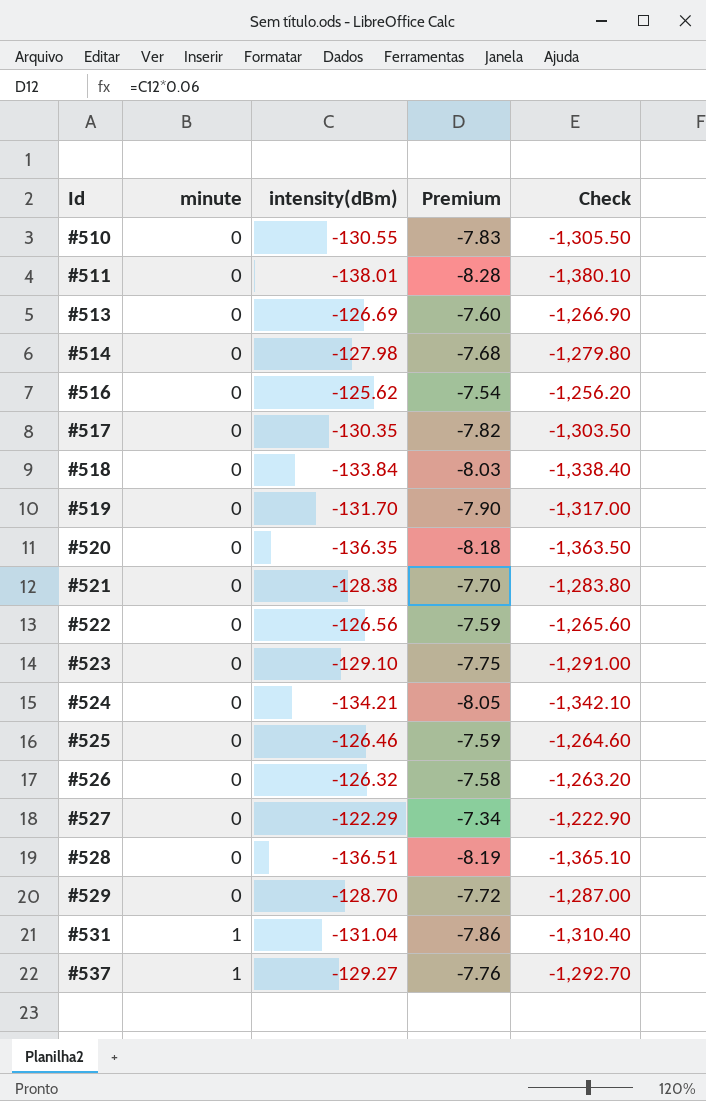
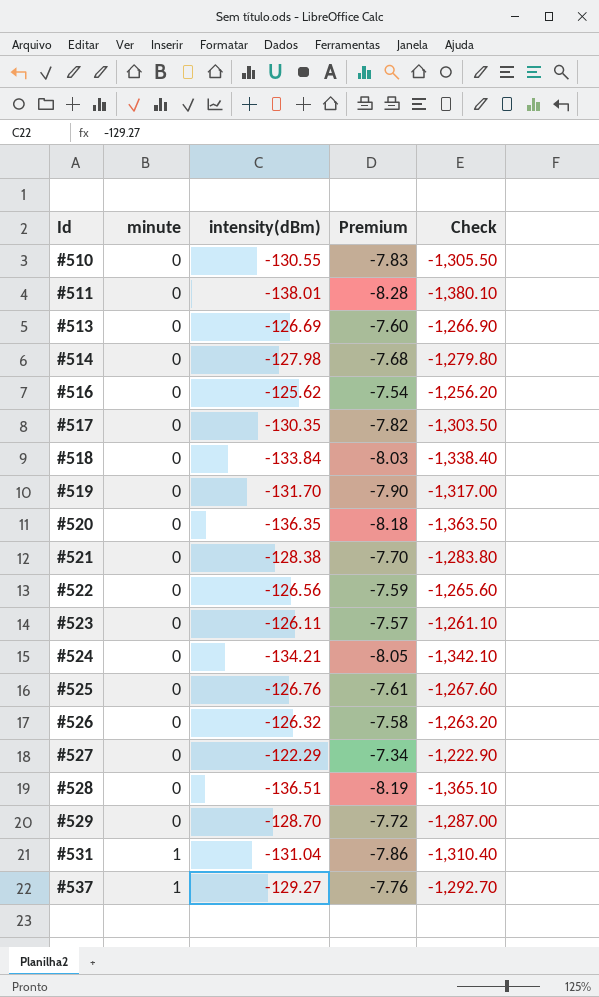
#523 | intensity(dBm): -129.10 -> -126.11
#523 | Premium: -7.75 -> -7.57
#523 | Check: -1,291.00 -> -1,261.10
#525 | intensity(dBm): -126.46 -> -126.76
#525 | Premium: -7.59 -> -7.61
#525 | Check: -1,264.60 -> -1,267.60

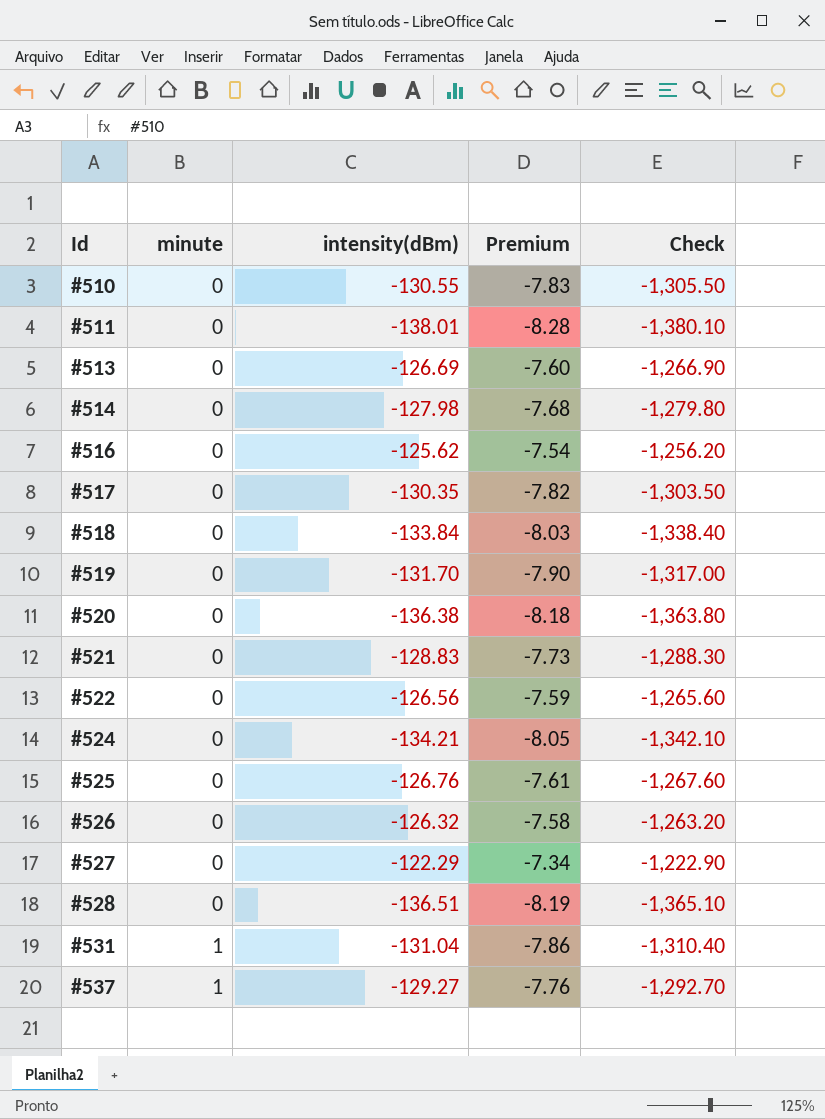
row #523: 0 | -126.11 | -7.57 | -1,261.10 -> none
row #529: 0 | -128.70 | -7.72 | -1,287.00 -> none
#520 | intensity(dBm): -136.35 -> -136.38
#520 | Check: -1,363.50 -> -1,363.80
#521 | intensity(dBm): -128.38 -> -128.83
#521 | Premium: -7.70 -> -7.73
#521 | Check: -1,283.80 -> -1,288.30

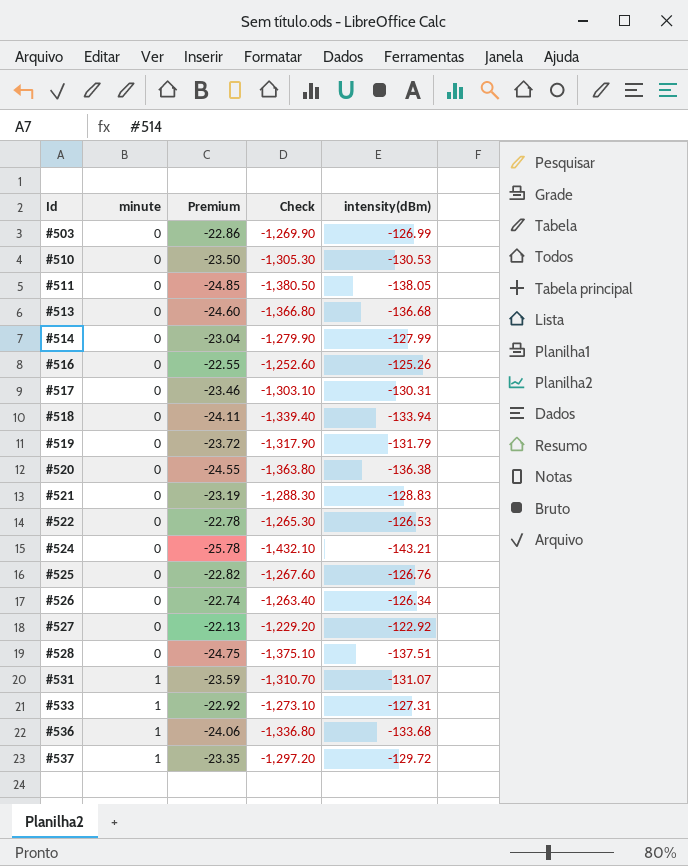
column Premium | formula: [intensity(dBm)] * 0.06 -> [intensity(dBm)] * 0.18
column intensity(dBm) | position: 3 -> 5
row #503: none -> 0 | -22.86 | -1,269.90 | -126.99
#510 | Check: -1,305.50 -> -1,305.30
#510 | intensity(dBm): -130.55 -> -130.53
#511 | Check: -1,380.10 -> -1,380.50
#511 | intensity(dBm): -138.01 -> -138.05
#513 | Check: -1,266.90 -> -1,366.80
#513 | intensity(dBm): -126.69 -> -136.68
#514 | Check: -1,279.80 -> -1,279.90
#514 | intensity(dBm): -127.98 -> -127.99
#516 | Check: -1,256.20 -> -1,252.60
#516 | intensity(dBm): -125.62 -> -125.26
#517 | Check: -1,303.50 -> -1,303.10
#517 | intensity(dBm): -130.35 -> -130.31
#518 | Check: -1,338.40 -> -1,339.40
#518 | intensity(dBm): -133.84 -> -133.94
#519 | Check: -1,317.00 -> -1,317.90
#519 | intensity(dBm): -131.70 -> -131.79
#522 | Check: -1,265.60 -> -1,265.30
#522 | intensity(dBm): -126.56 -> -126.53
#524 | Check: -1,342.10 -> -1,432.10
#524 | intensity(dBm): -134.21 -> -143.21
#526 | Check: -1,263.20 -> -1,263.40
#526 | intensity(dBm): -126.32 -> -126.34
#527 | Check: -1,222.90 -> -1,229.20
#527 | intensity(dBm): -122.29 -> -122.92
#528 | Check: -1,365.10 -> -1,375.10
#528 | intensity(dBm): -136.51 -> -137.51
#531 | Check: -1,310.40 -> -1,310.70
#531 | intensity(dBm): -131.04 -> -131.07
row #533: none -> 1 | -22.92 | -1,273.10 | -127.31
row #536: none -> 1 | -24.06 | -1,336.80 | -133.68
#537 | Check: -1,292.70 -> -1,297.20
#537 | intensity(dBm): -129.27 -> -129.72

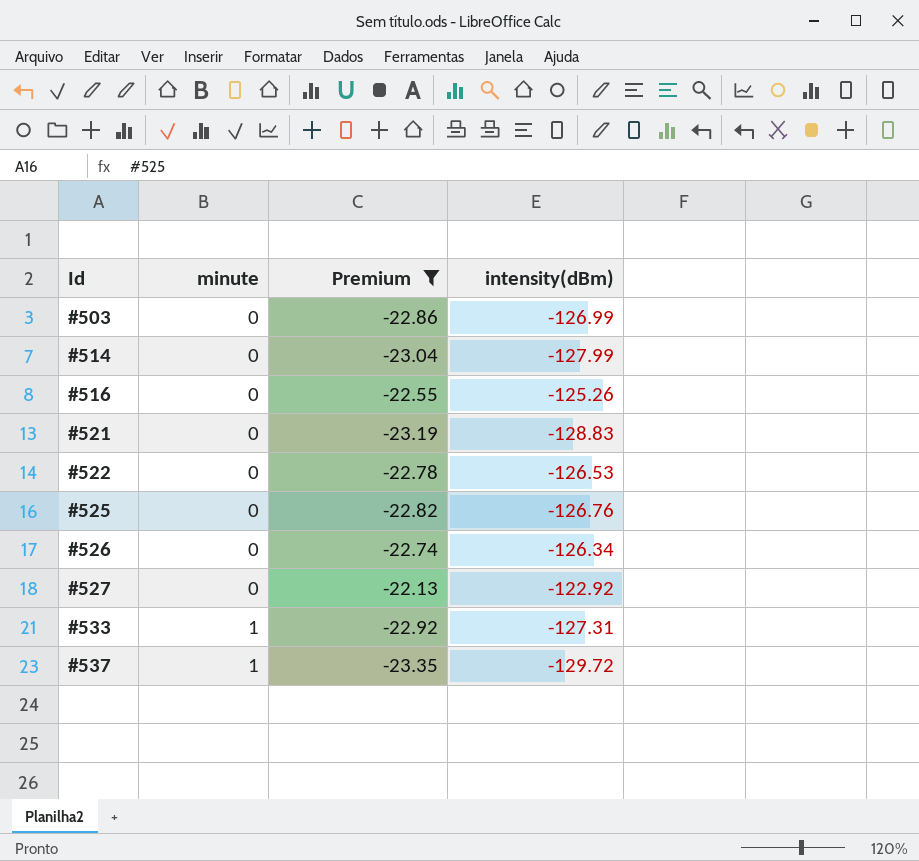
filter: none -> Premium >= -23.35
column Check | formula: [intensity(dBm)] * 10 -> none

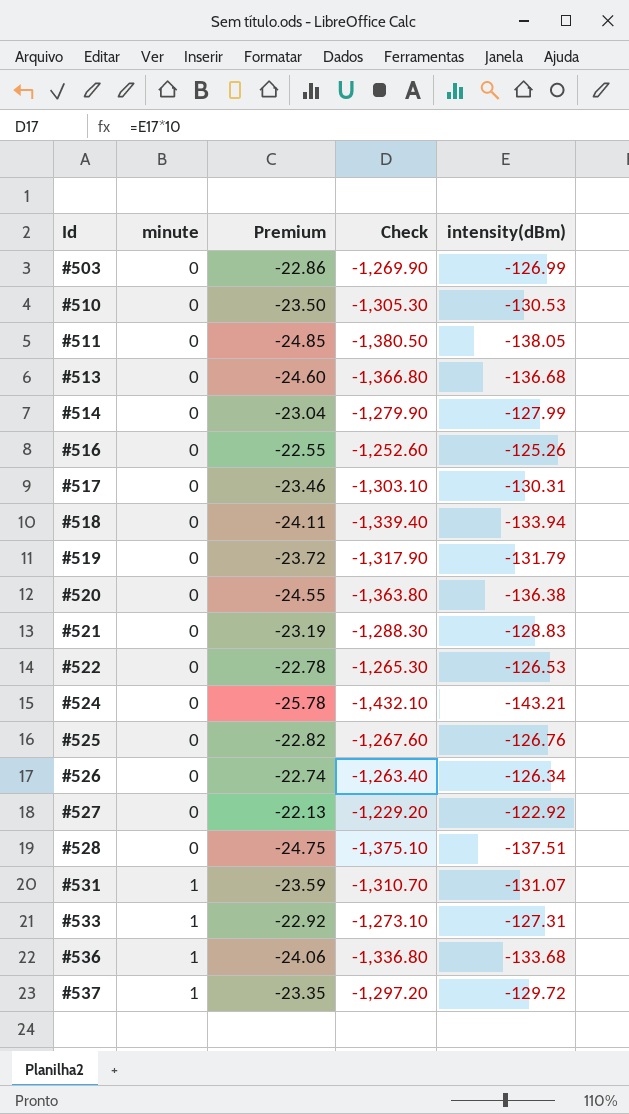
filter: Premium >= -23.35 -> none
column Check | formula: none -> [intensity(dBm)] * 10

